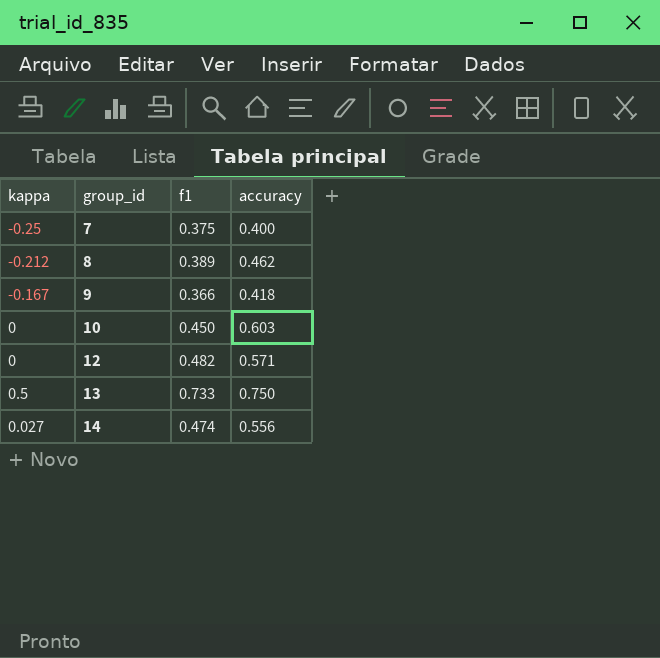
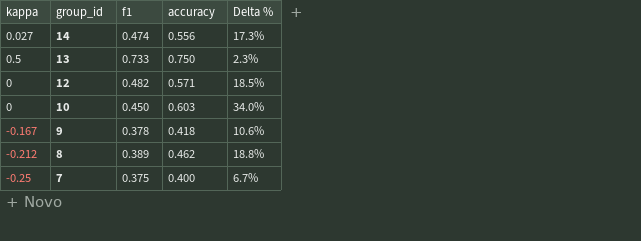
row order: group_id ascending -> group_id descending
column Delta % | formula: none -> ([accuracy] - [f1]) / [f1]
9 | f1: 0.366 -> 0.378

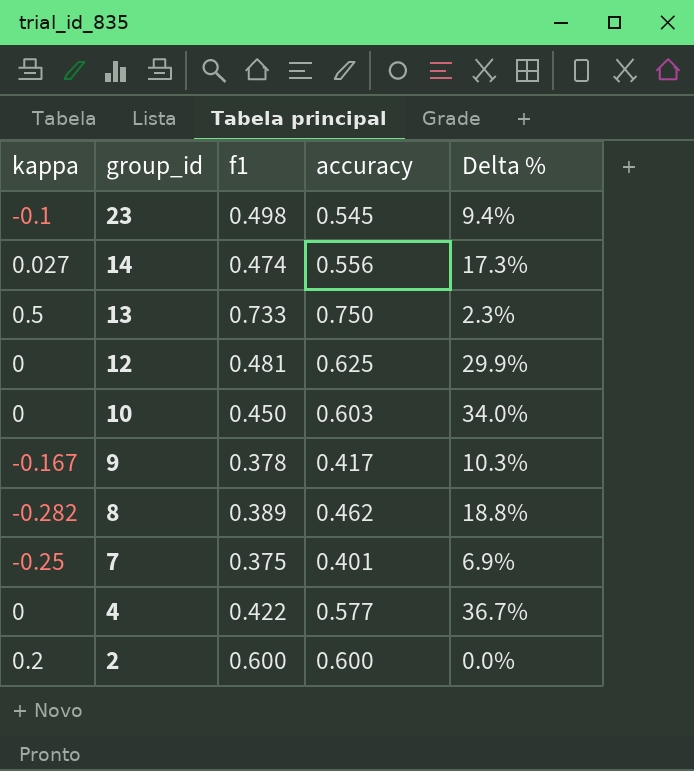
row 23: none -> -0.1 | 0.498 | 0.545 | 9.4%
12 | f1: 0.482 -> 0.481
12 | accuracy: 0.571 -> 0.625
12 | Delta %: 18.5% -> 29.9%
9 | accuracy: 0.418 -> 0.417
9 | Delta %: 10.6% -> 10.3%
8 | kappa: -0.212 -> -0.282
7 | accuracy: 0.400 -> 0.401
7 | Delta %: 6.7% -> 6.9%
row 4: none -> 0 | 0.422 | 0.577 | 36.7%
row 2: none -> 0.2 | 0.600 | 0.600 | 0.0%

